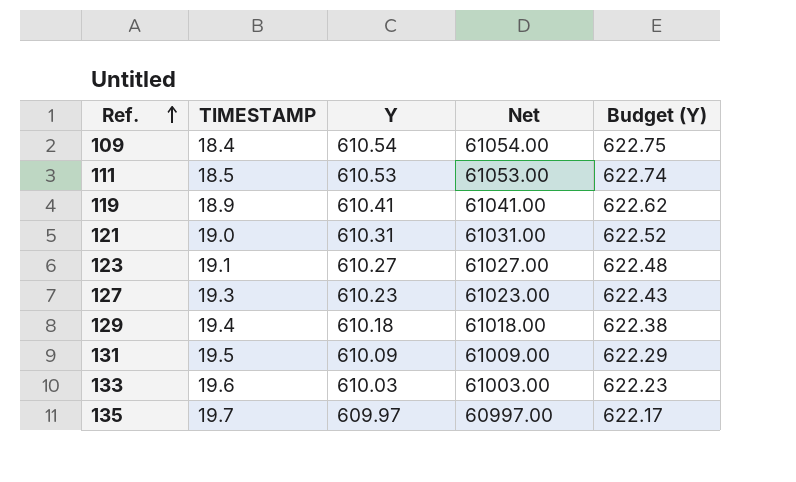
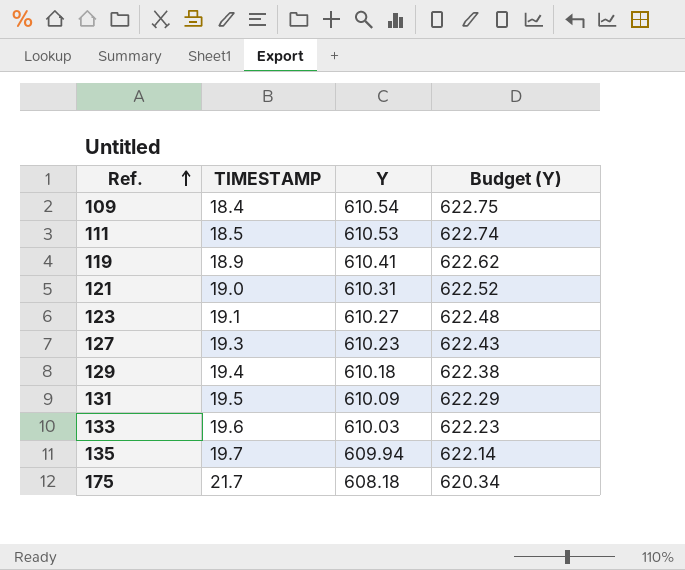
column Net | formula: [Y] * 100 -> none
135 | Y: 609.97 -> 609.94
135 | Budget (Y): 622.17 -> 622.14
row 175: none -> 21.7 | 608.18 | 620.34

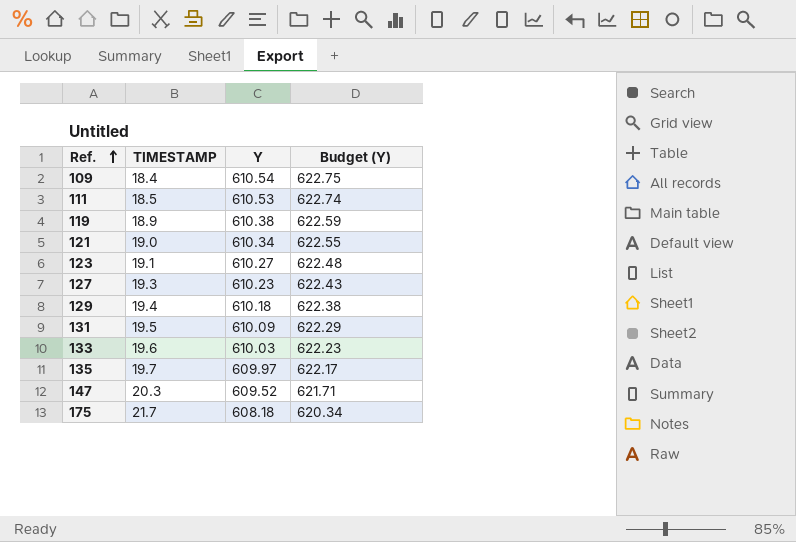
119 | Y: 610.41 -> 610.38
119 | Budget (Y): 622.62 -> 622.59
121 | Y: 610.31 -> 610.34
121 | Budget (Y): 622.52 -> 622.55
135 | Y: 609.94 -> 609.97
135 | Budget (Y): 622.14 -> 622.17
row 147: none -> 20.3 | 609.52 | 621.71

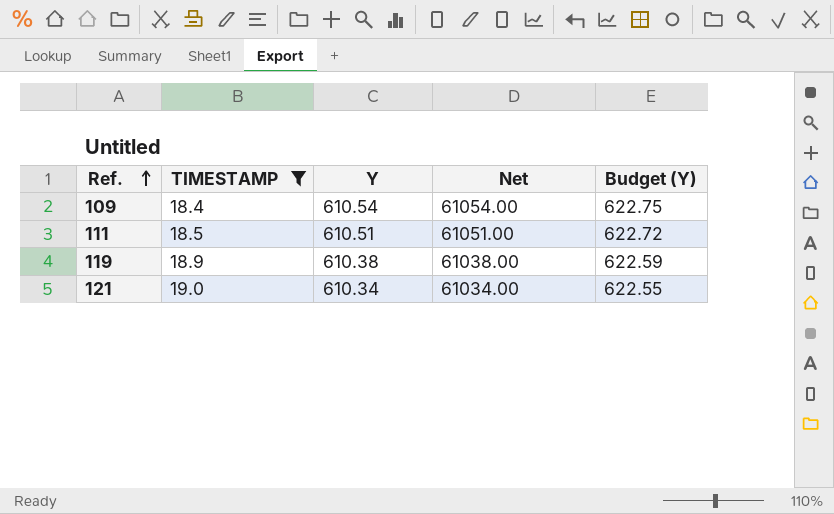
filter: none -> TIMESTAMP <= 19.0
column Net | formula: none -> [Y] * 100
111 | Y: 610.53 -> 610.51
111 | Budget (Y): 622.74 -> 622.72

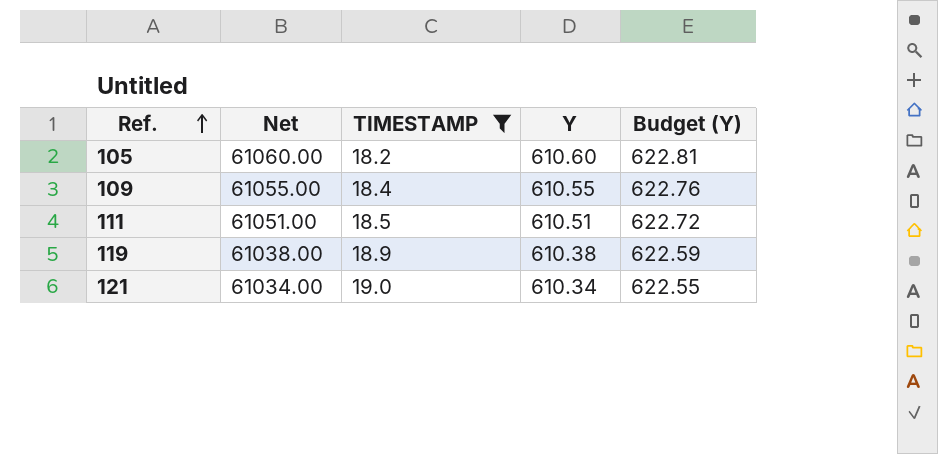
column Net | position: 4 -> 2
row 105: none -> 61060.00 | 18.2 | 610.60 | 622.81
109 | Net: 61054.00 -> 61055.00
109 | Y: 610.54 -> 610.55
109 | Budget (Y): 622.75 -> 622.76

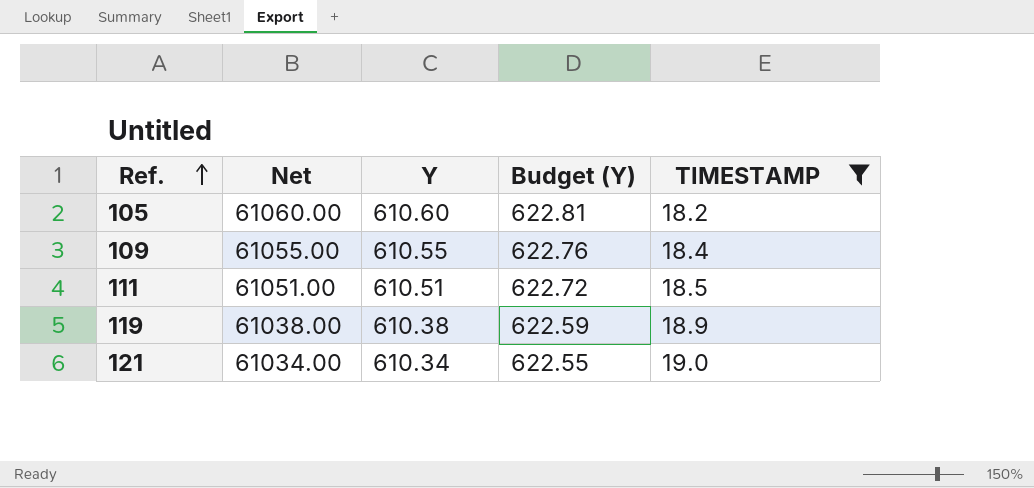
column TIMESTAMP | position: 3 -> 5

